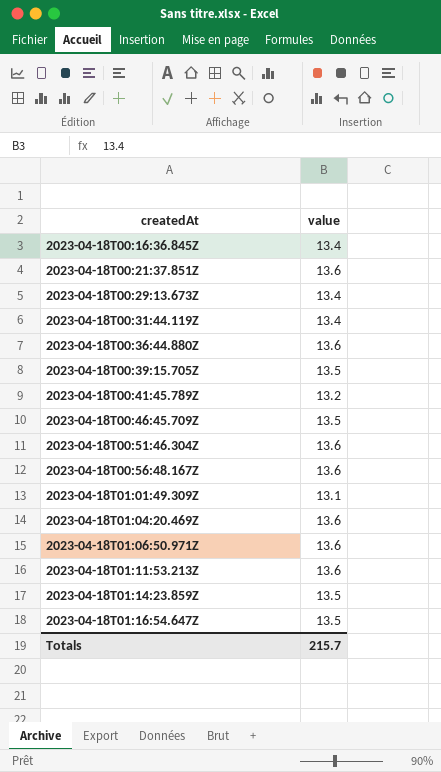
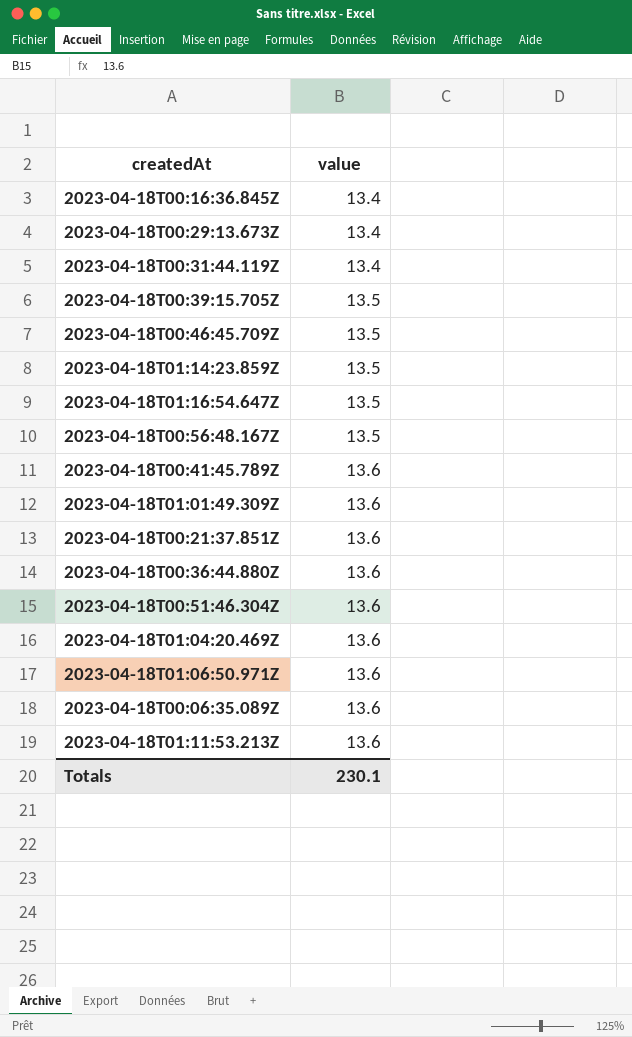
row order: createdAt ascending -> value ascending
2023-04-18T00:56:48.167Z | value: 13.6 -> 13.5
2023-04-18T00:41:45.789Z | value: 13.2 -> 13.6
2023-04-18T01:01:49.309Z | value: 13.1 -> 13.6
row 2023-04-18T00:06:35.089Z: none -> 13.6
Totals | value: 215.7 -> 230.1

